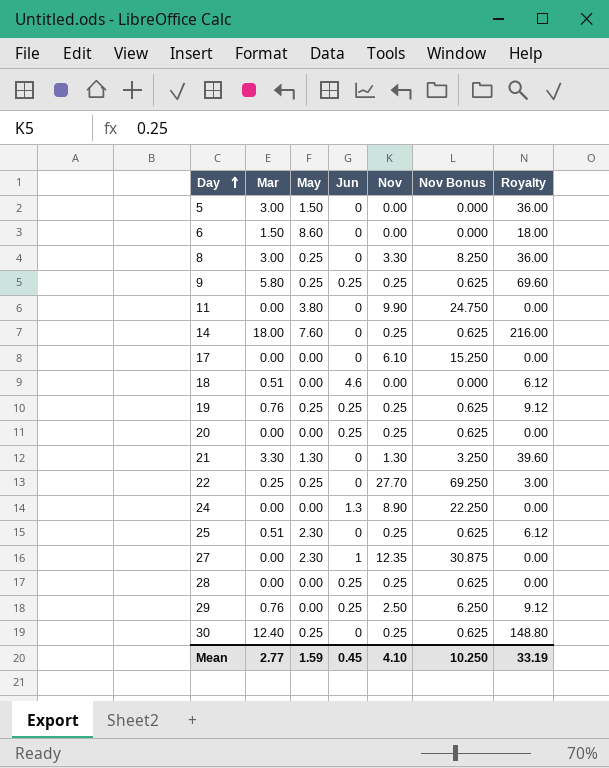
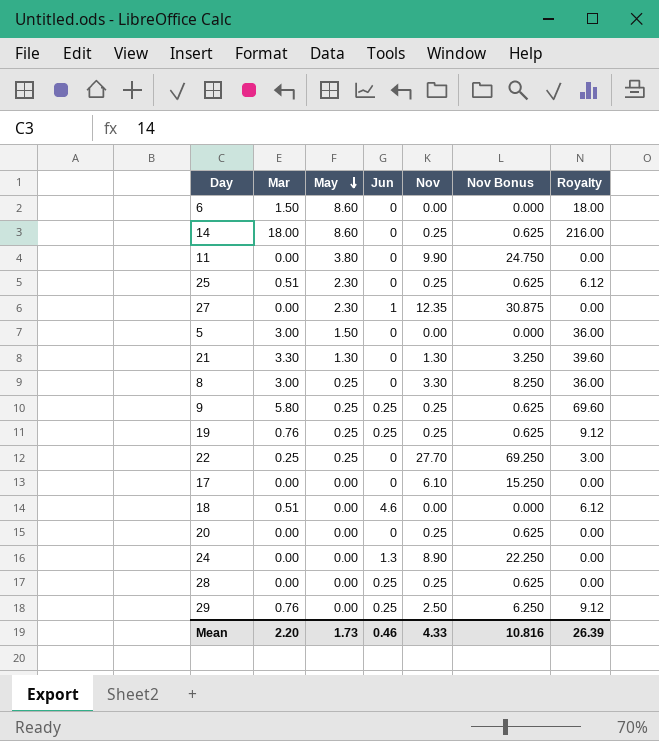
row order: Day ascending -> May descending
row 30: 12.40 | 0.25 | 0 | 0.25 | 0.625 | 148.80 -> none
14 | May: 7.60 -> 8.60
20 | Jun: 0.25 -> 0
Mean | Mar: 2.77 -> 2.20
Mean | May: 1.59 -> 1.73
Mean | Jun: 0.45 -> 0.46
Mean | Nov: 4.10 -> 4.33
Mean | Nov Bonus: 10.250 -> 10.816
Mean | Royalty: 33.19 -> 26.39

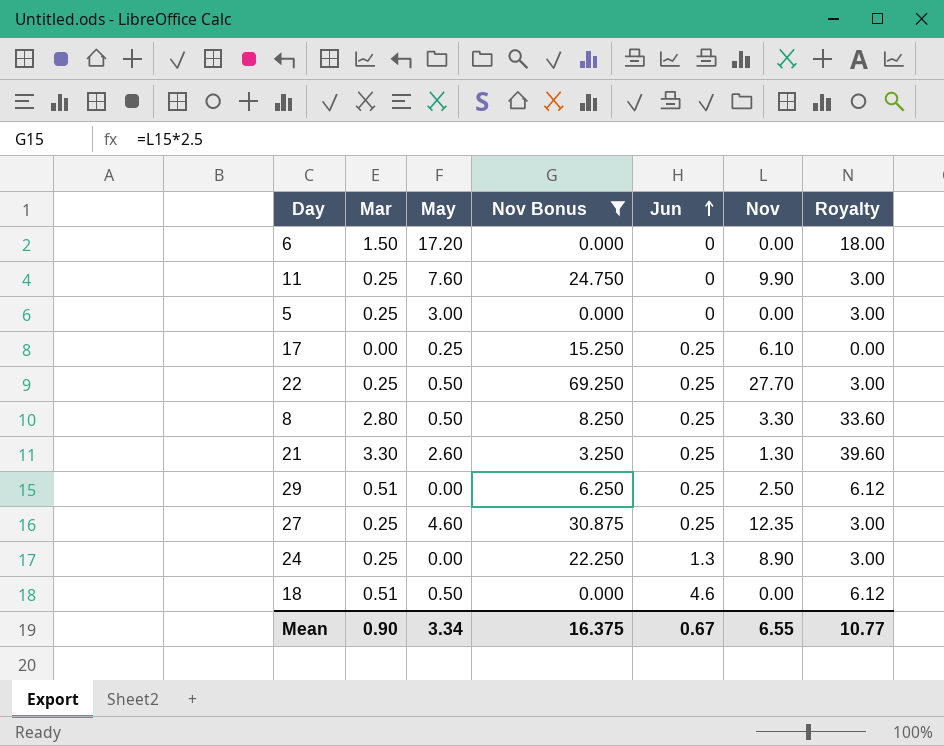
filter: none -> Nov Bonus != 0.625
row order: May descending -> Jun ascending
column Nov Bonus | position: 6 -> 4
6 | May: 8.60 -> 17.20
11 | Mar: 0.00 -> 0.25
11 | May: 3.80 -> 7.60
11 | Royalty: 0.00 -> 3.00
5 | Mar: 3.00 -> 0.25
5 | May: 1.50 -> 3.00
5 | Royalty: 36.00 -> 3.00
17 | May: 0.00 -> 0.25
17 | Jun: 0 -> 0.25
22 | May: 0.25 -> 0.50
22 | Jun: 0 -> 0.25
8 | Mar: 3.00 -> 2.80
8 | May: 0.25 -> 0.50
8 | Jun: 0 -> 0.25
8 | Royalty: 36.00 -> 33.60
21 | May: 1.30 -> 2.60
21 | Jun: 0 -> 0.25
29 | Mar: 0.76 -> 0.51
29 | Royalty: 9.12 -> 6.12
27 | Mar: 0.00 -> 0.25
27 | May: 2.30 -> 4.60
27 | Jun: 1 -> 0.25
27 | Royalty: 0.00 -> 3.00
24 | Mar: 0.00 -> 0.25
24 | Royalty: 0.00 -> 3.00
18 | May: 0.00 -> 0.50
Mean | Mar: 2.20 -> 0.90
Mean | May: 1.73 -> 3.34
Mean | Nov Bonus: 10.816 -> 16.375
Mean | Jun: 0.46 -> 0.67
Mean | Nov: 4.33 -> 6.55
Mean | Royalty: 26.39 -> 10.77

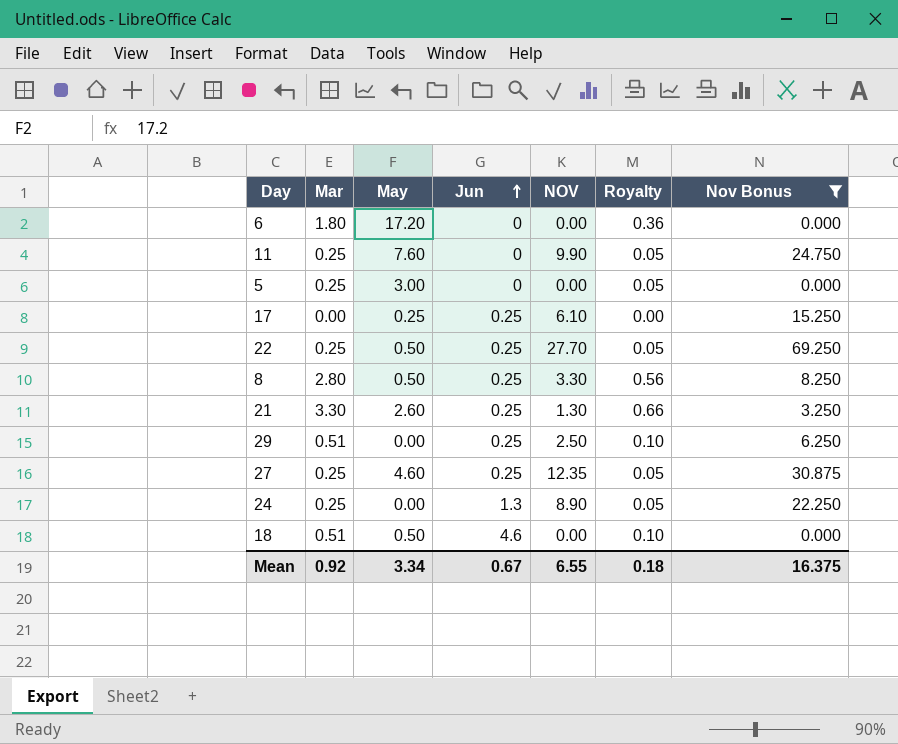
column name: Nov -> NOV
column Royalty | formula: [Mar] * 12 -> [Mar] * 0.2
column Nov Bonus | position: 4 -> 7
6 | Mar: 1.50 -> 1.80
Mean | Mar: 0.90 -> 0.92
Mean | Royalty: 10.77 -> 0.18

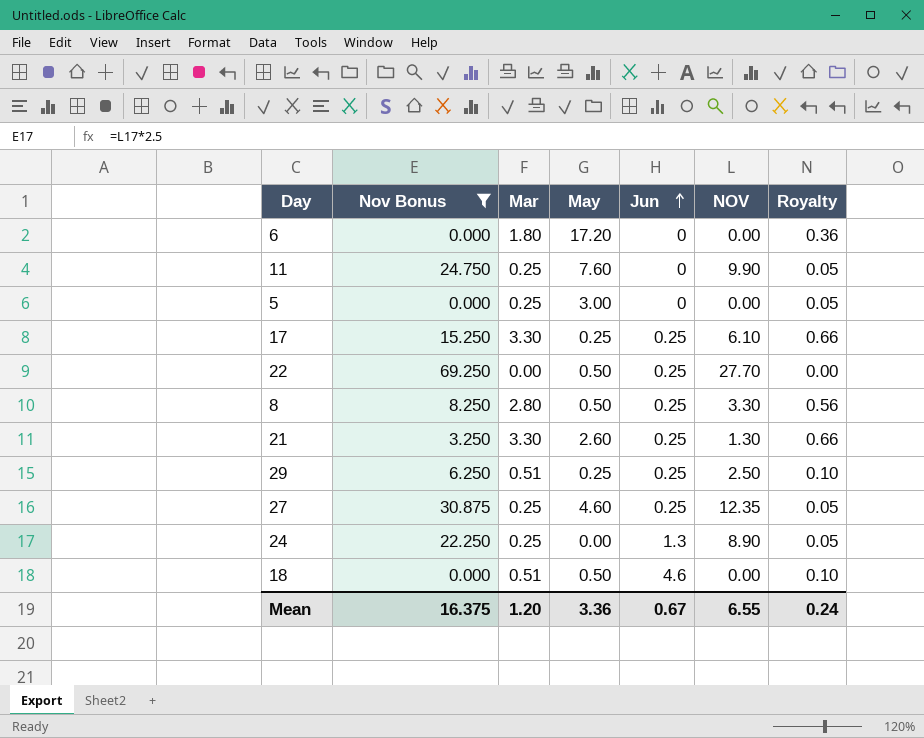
column Nov Bonus | position: 7 -> 2
17 | Mar: 0.00 -> 3.30
17 | Royalty: 0.00 -> 0.66
22 | Mar: 0.25 -> 0.00
22 | Royalty: 0.05 -> 0.00
29 | May: 0.00 -> 0.25
Mean | Mar: 0.92 -> 1.20
Mean | May: 3.34 -> 3.36
Mean | Royalty: 0.18 -> 0.24

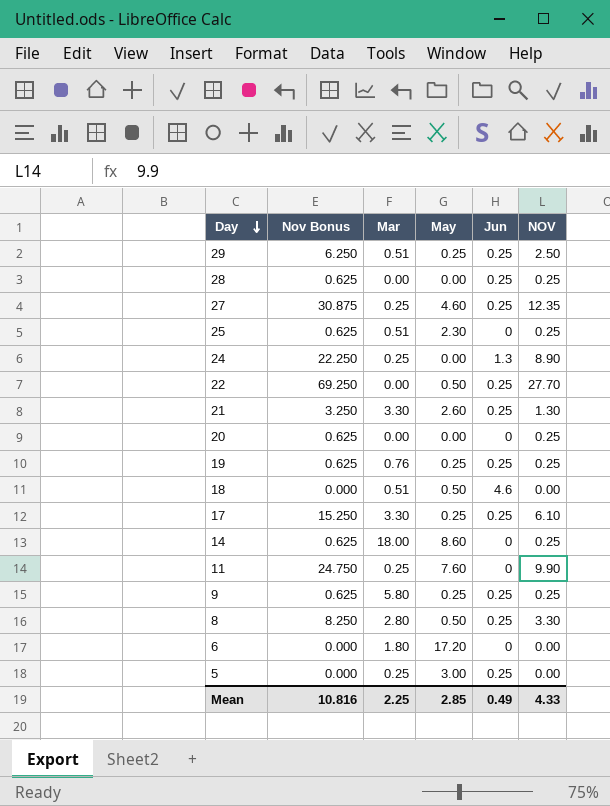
filter: Nov Bonus != 0.625 -> none
row order: Jun ascending -> Day descending
column Royalty | formula: [Mar] * 0.2 -> none
5 | Jun: 0 -> 0.25
Mean | Nov Bonus: 16.375 -> 10.816
Mean | Mar: 1.20 -> 2.25
Mean | May: 3.36 -> 2.85
Mean | Jun: 0.67 -> 0.49
Mean | NOV: 6.55 -> 4.33

